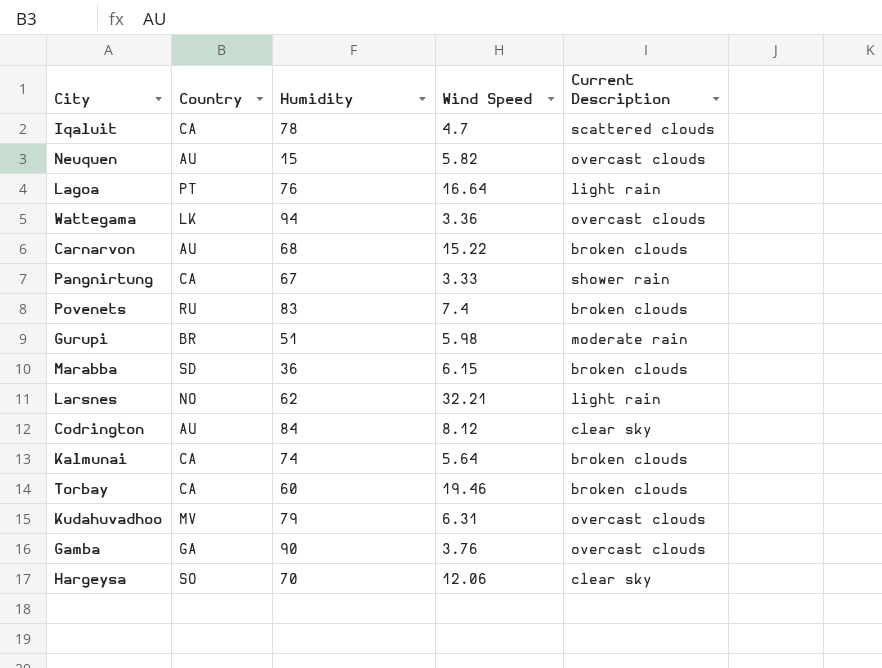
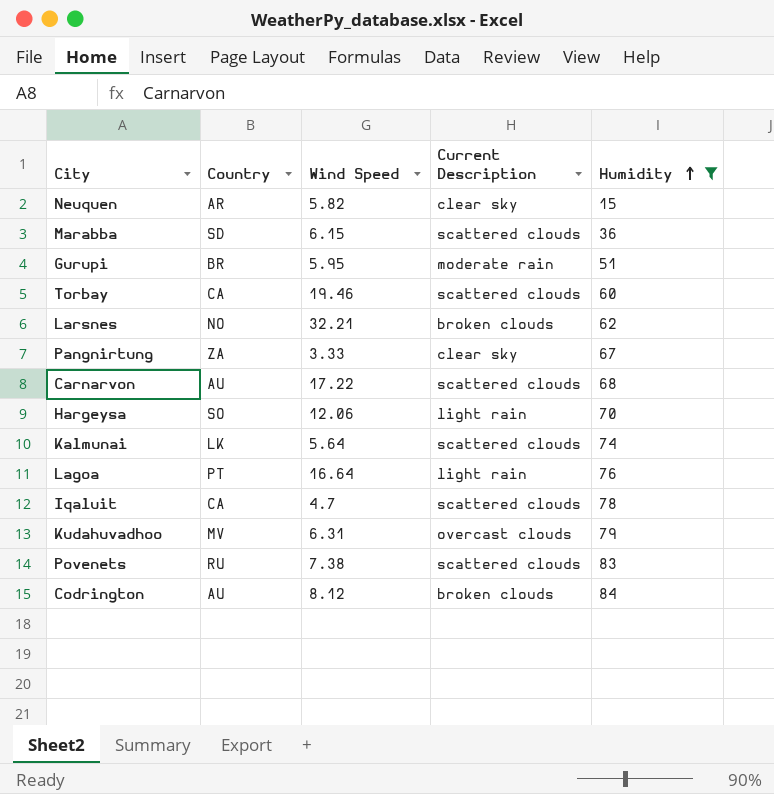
filter: none -> Humidity <= 84
row order: none -> Humidity ascending
column Humidity | position: 3 -> 5
Neuquen | Country: AU -> AR
Neuquen | Current Description: overcast clouds -> clear sky
Marabba | Current Description: broken clouds -> scattered clouds
Gurupi | Wind Speed: 5.98 -> 5.95
Torbay | Current Description: broken clouds -> scattered clouds
Larsnes | Current Description: light rain -> broken clouds
Pangnirtung | Country: CA -> ZA
Pangnirtung | Current Description: shower rain -> clear sky
Carnarvon | Wind Speed: 15.22 -> 17.22
Carnarvon | Current Description: broken clouds -> scattered clouds
Hargeysa | Current Description: clear sky -> light rain
Kalmunai | Country: CA -> LK
Kalmunai | Current Description: broken clouds -> scattered clouds
Povenets | Wind Speed: 7.4 -> 7.38
Povenets | Current Description: broken clouds -> scattered clouds
Codrington | Current Description: clear sky -> broken clouds

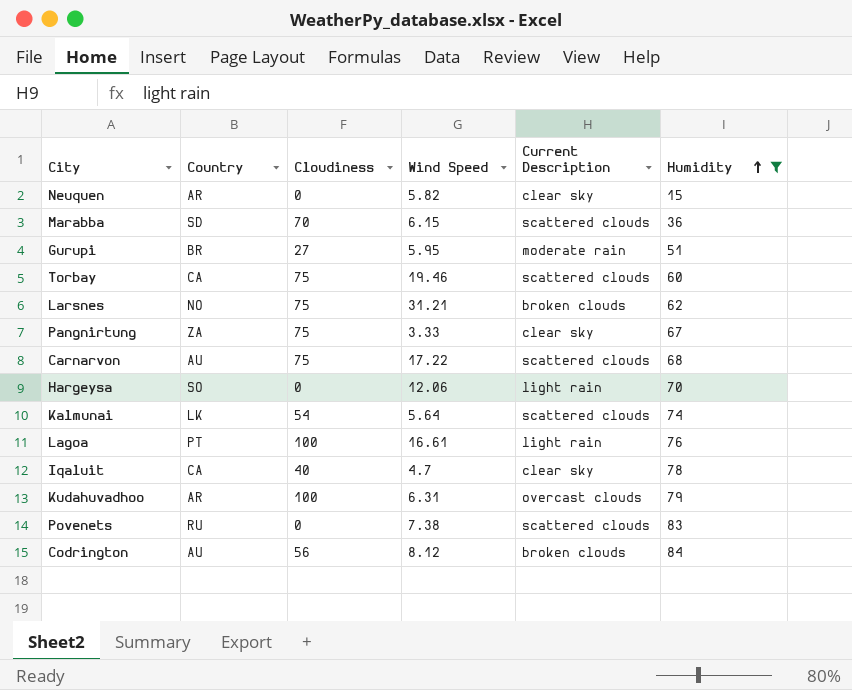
column Cloudiness | position: none -> 3
Larsnes | Wind Speed: 32.21 -> 31.21
Lagoa | Wind Speed: 16.64 -> 16.61
Iqaluit | Current Description: scattered clouds -> clear sky
Kudahuvadhoo | Country: MV -> AR

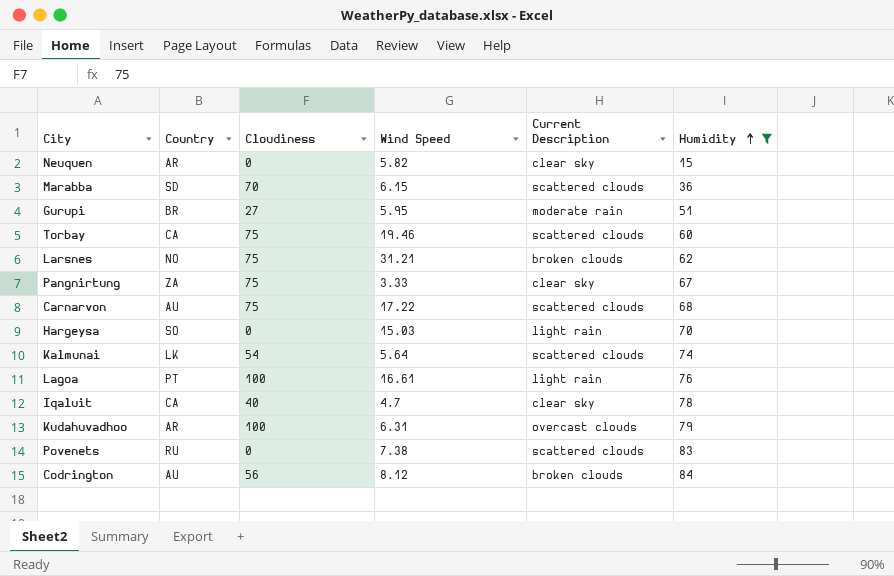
Hargeysa | Wind Speed: 12.06 -> 15.03

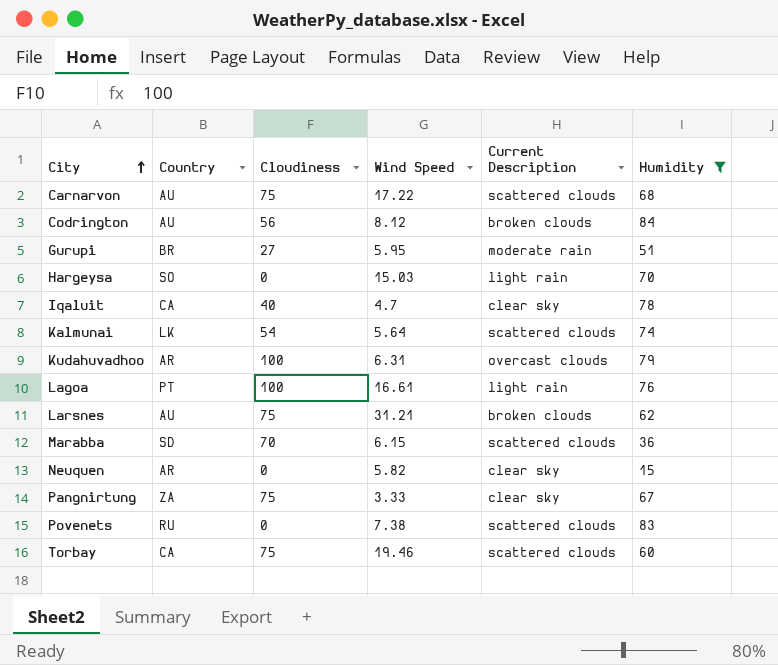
row order: Humidity ascending -> City ascending
Larsnes | Country: NO -> AU

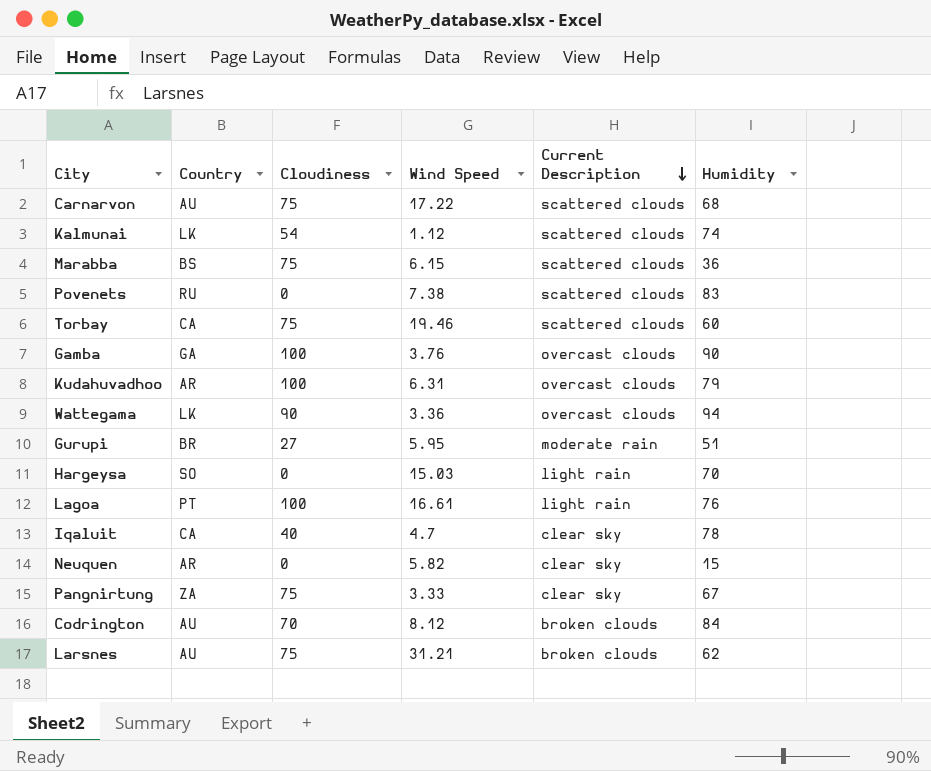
filter: Humidity <= 84 -> none
row order: City ascending -> Current Description descending
Kalmunai | Wind Speed: 5.64 -> 1.12
Marabba | Country: SD -> BS
Marabba | Cloudiness: 70 -> 75
Codrington | Cloudiness: 56 -> 70

